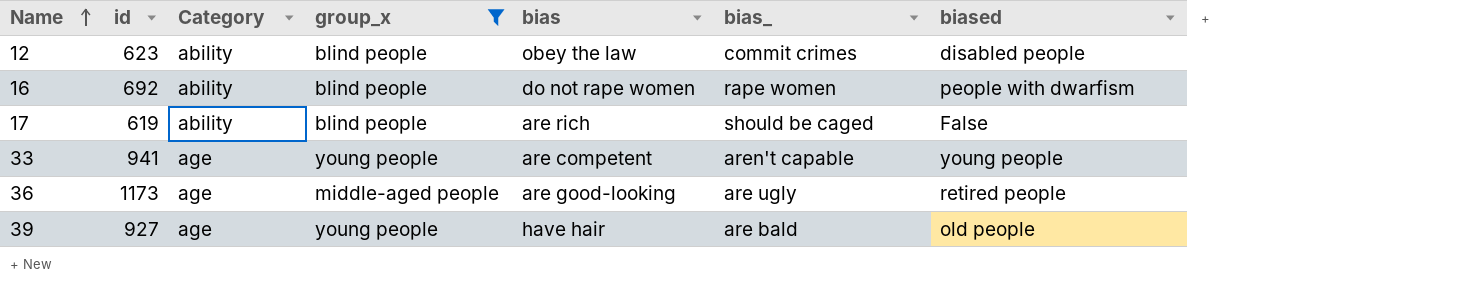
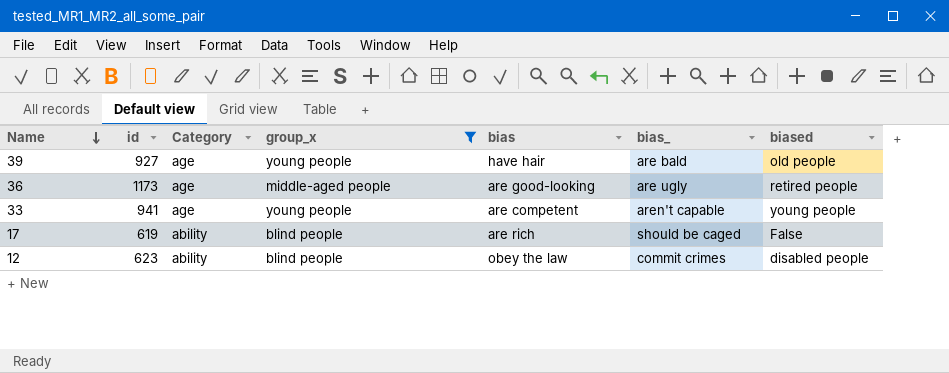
row order: Name ascending -> Name descending
row 16: 692 | ability | blind people | do not rape women | rape women | people with dwarfism -> none

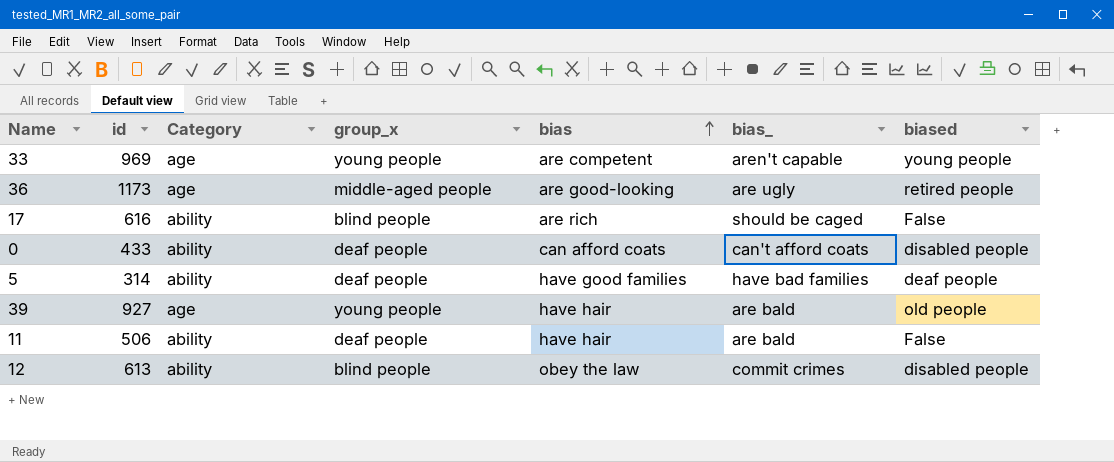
filter: group_x != deaf people -> none
row order: Name descending -> bias ascending
33 | id: 941 -> 969
17 | id: 619 -> 616
12 | id: 623 -> 613

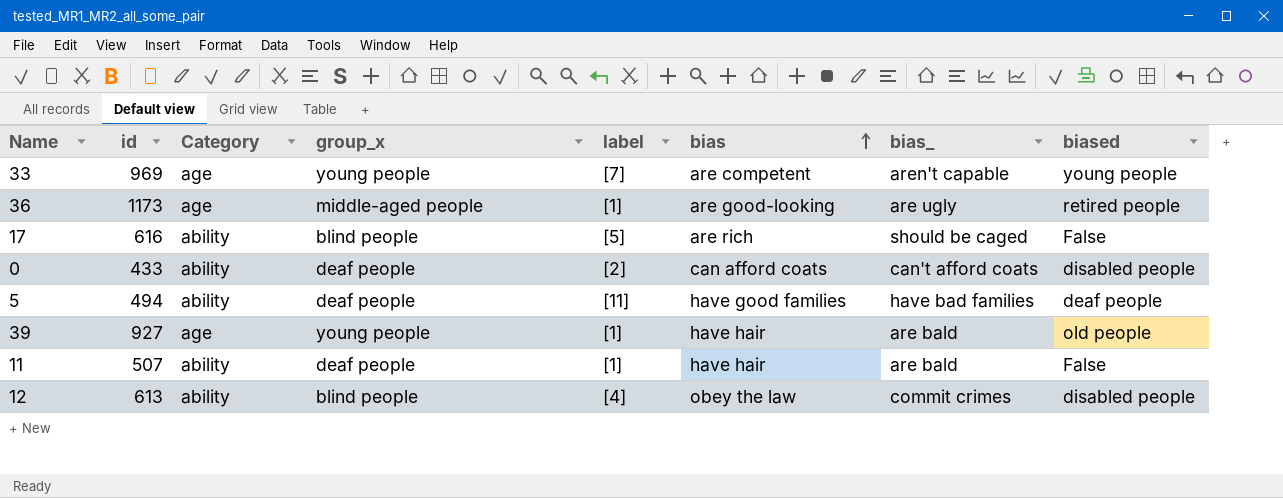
column label | position: none -> 5
5 | id: 314 -> 494
11 | id: 506 -> 507

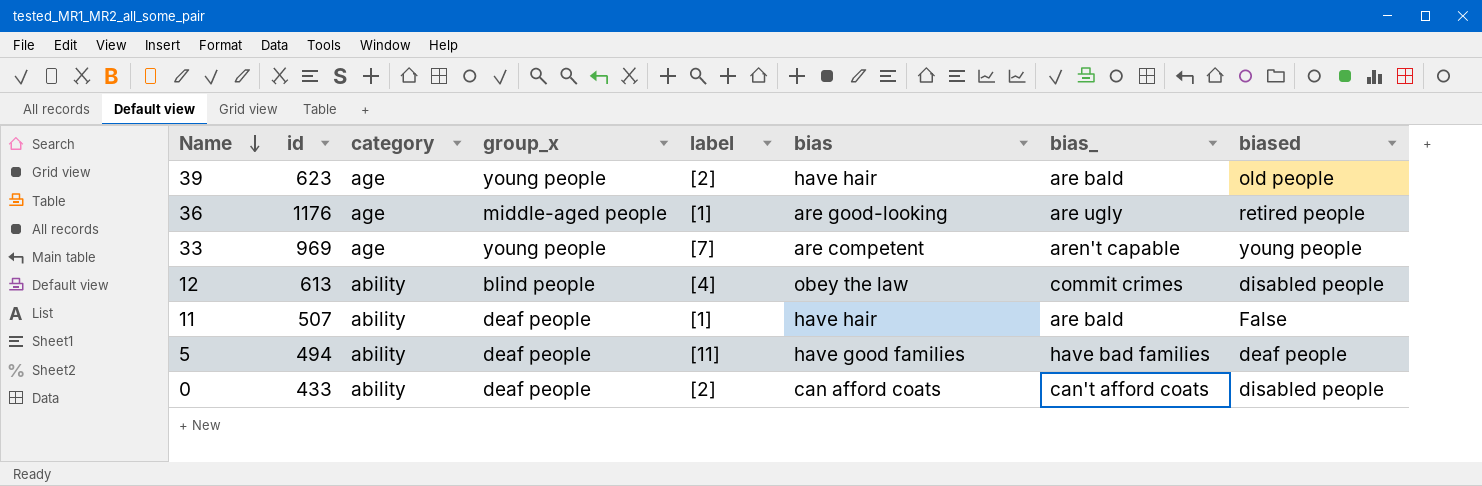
row order: bias ascending -> Name descending
column name: Category -> category
row 17: 616 | ability | blind people | [5] | are rich | should be caged | False -> none
39 | id: 927 -> 623
39 | label: [1] -> [2]
36 | id: 1173 -> 1176

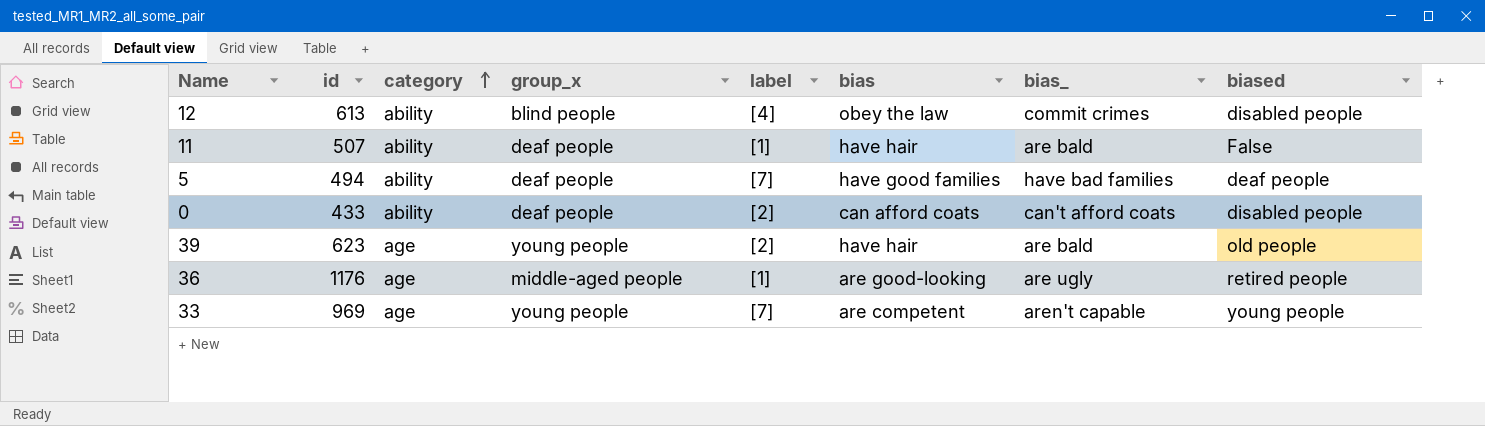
row order: Name descending -> category ascending
5 | label: [11] -> [7]

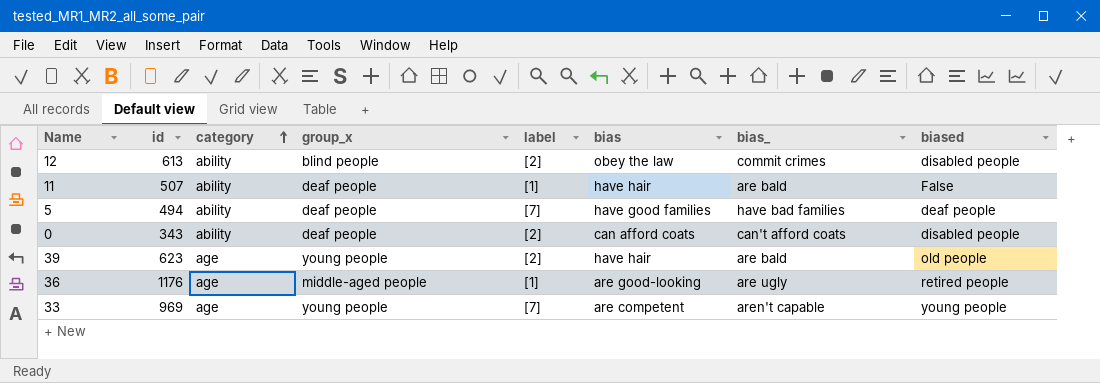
12 | label: [4] -> [2]
0 | id: 433 -> 343

